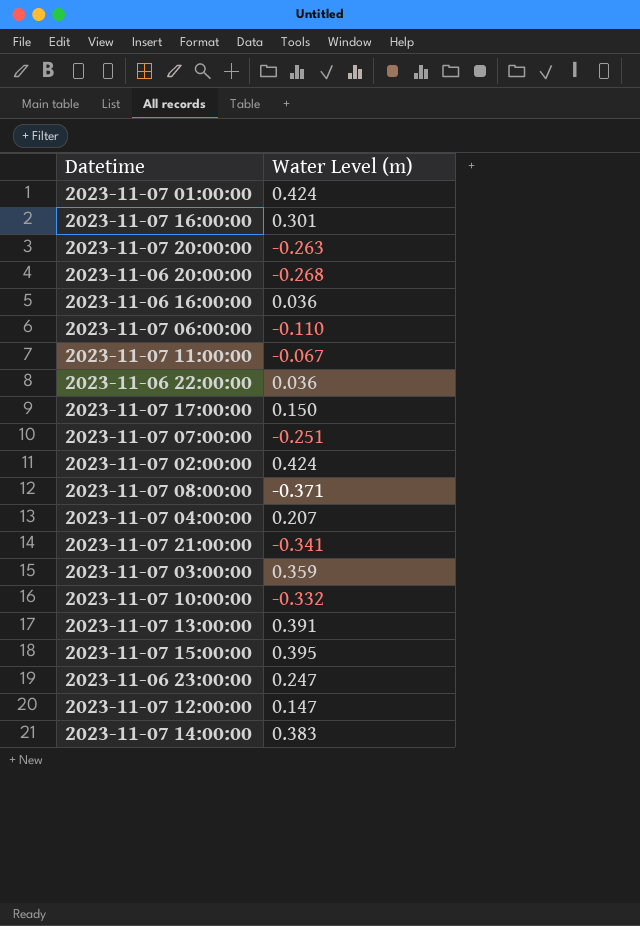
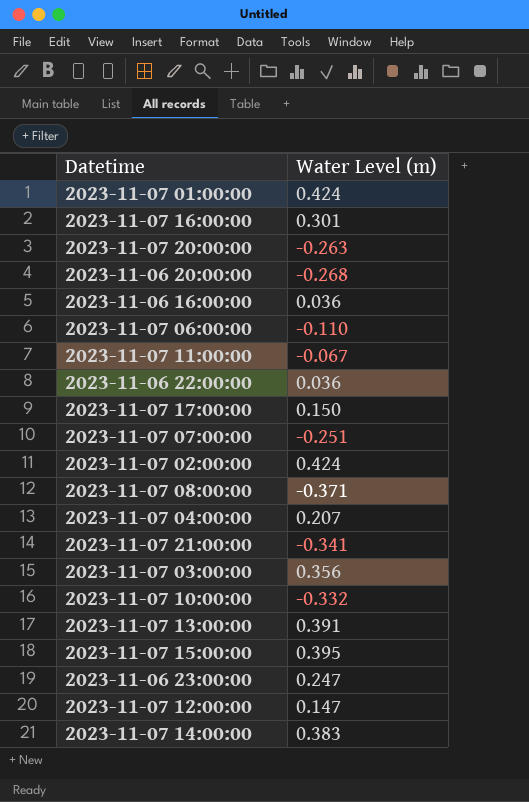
2023-11-07 03:00:00 | Water Level (m): 0.359 -> 0.356

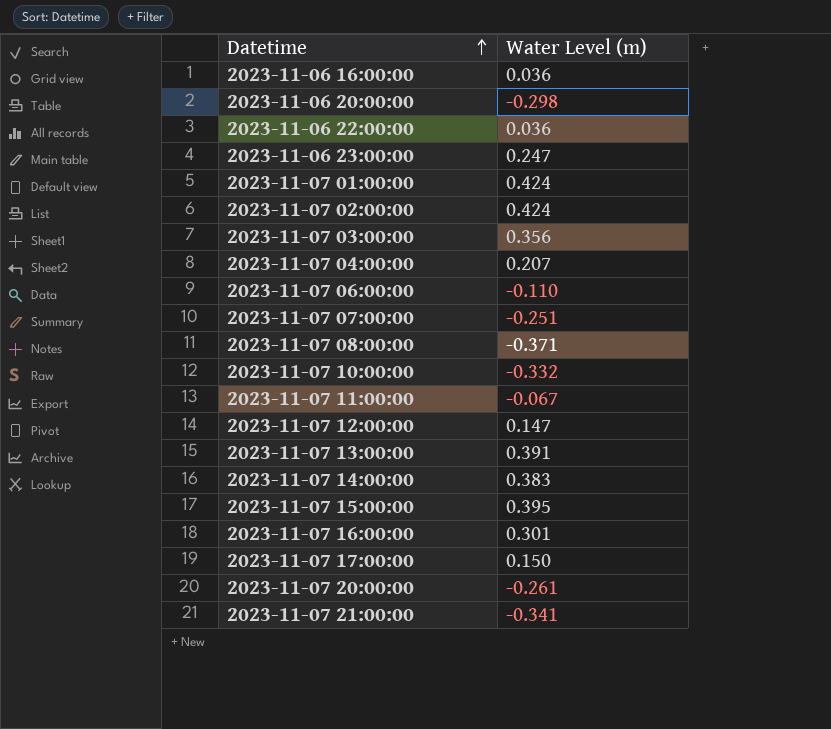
row order: none -> Datetime ascending
2023-11-06 20:00:00 | Water Level (m): -0.268 -> -0.298
2023-11-07 20:00:00 | Water Level (m): -0.263 -> -0.261

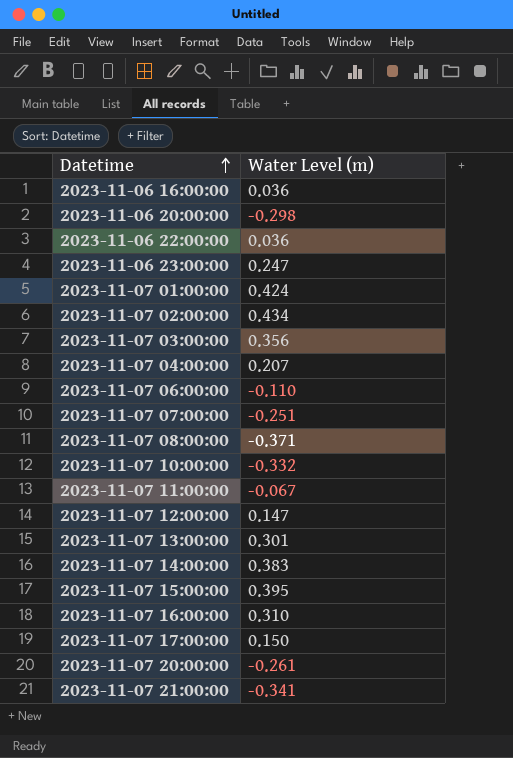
2023-11-07 02:00:00 | Water Level (m): 0.424 -> 0.434
2023-11-07 13:00:00 | Water Level (m): 0.391 -> 0.301
2023-11-07 16:00:00 | Water Level (m): 0.301 -> 0.310

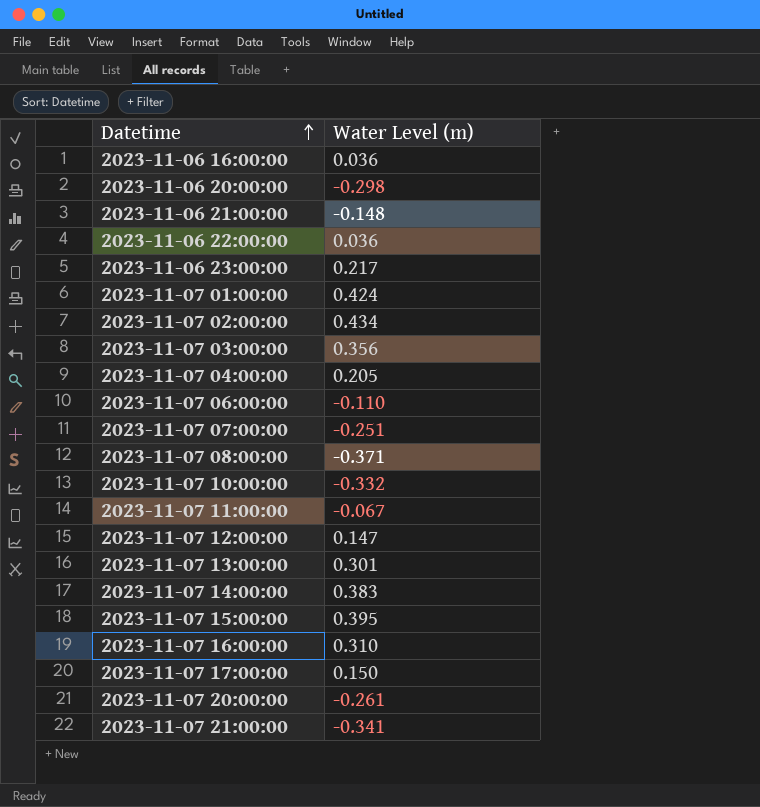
row 2023-11-06 21:00:00: none -> -0.148
2023-11-06 23:00:00 | Water Level (m): 0.247 -> 0.217
2023-11-07 04:00:00 | Water Level (m): 0.207 -> 0.205

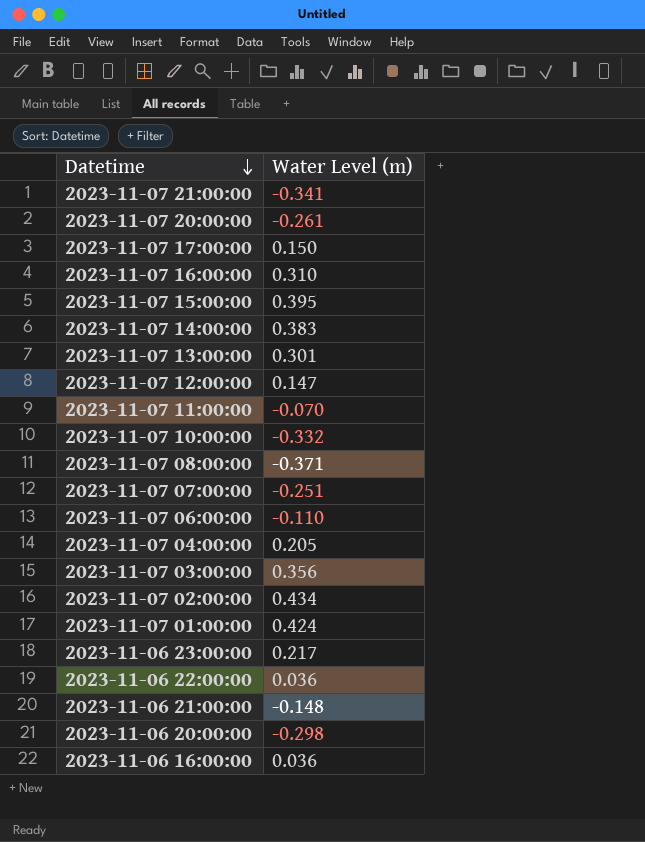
row order: Datetime ascending -> Datetime descending
2023-11-07 11:00:00 | Water Level (m): -0.067 -> -0.070

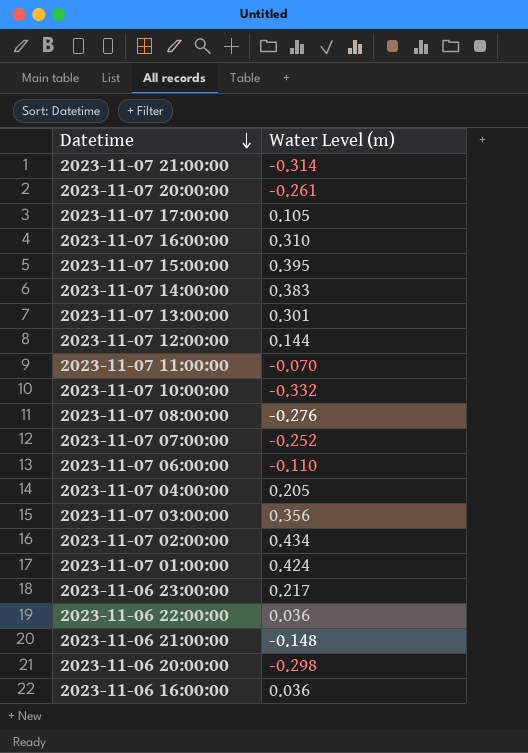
2023-11-07 21:00:00 | Water Level (m): -0.341 -> -0.314
2023-11-07 17:00:00 | Water Level (m): 0.150 -> 0.105
2023-11-07 12:00:00 | Water Level (m): 0.147 -> 0.144
2023-11-07 08:00:00 | Water Level (m): -0.371 -> -0.276
2023-11-07 07:00:00 | Water Level (m): -0.251 -> -0.252

